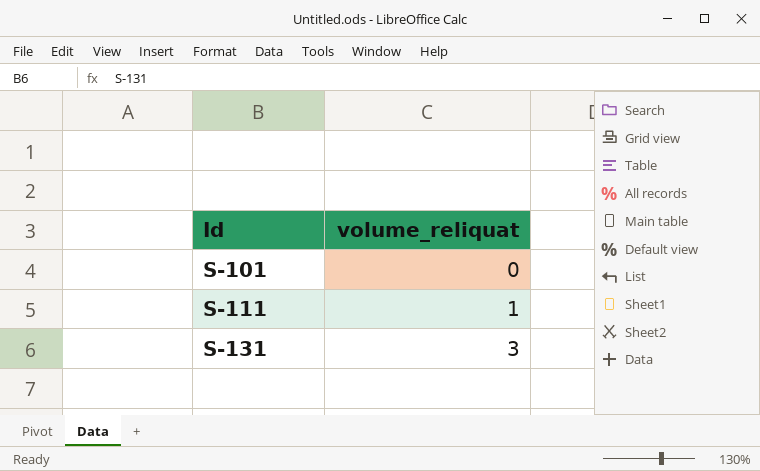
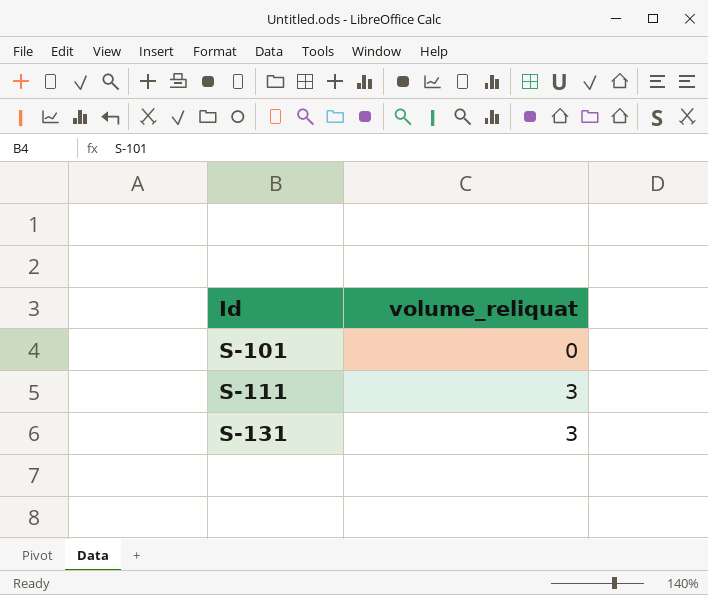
S-111 | volume_reliquat: 1 -> 3

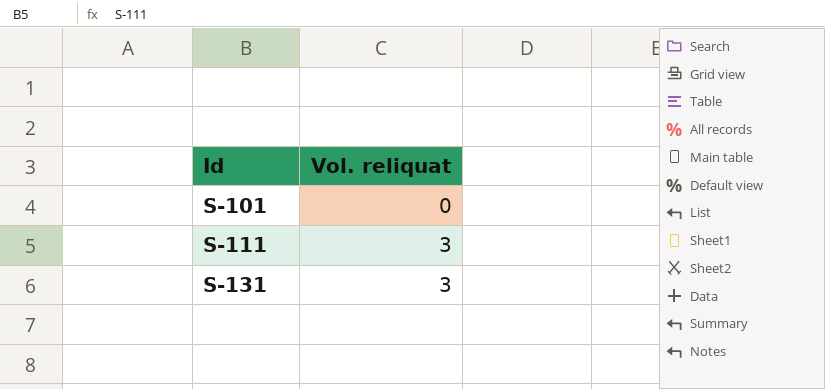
column name: volume_reliquat -> Vol. reliquat

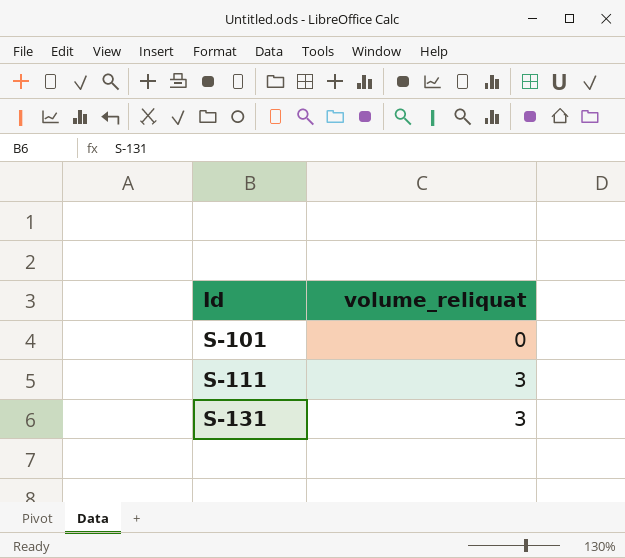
column name: Vol. reliquat -> volume_reliquat

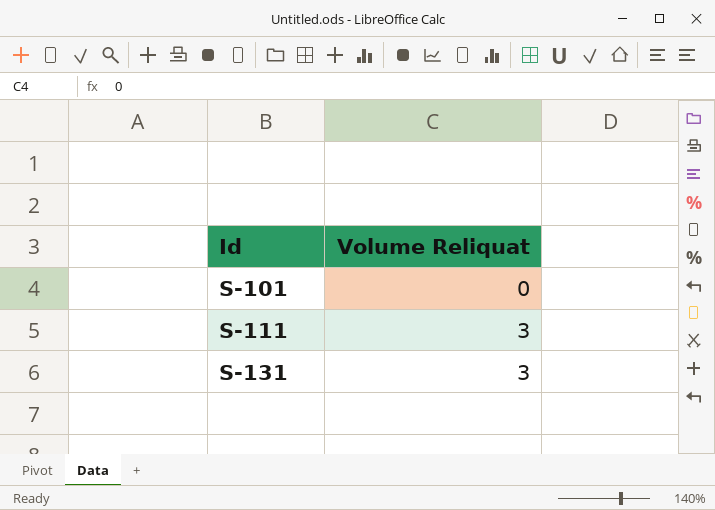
column name: volume_reliquat -> Volume Reliquat

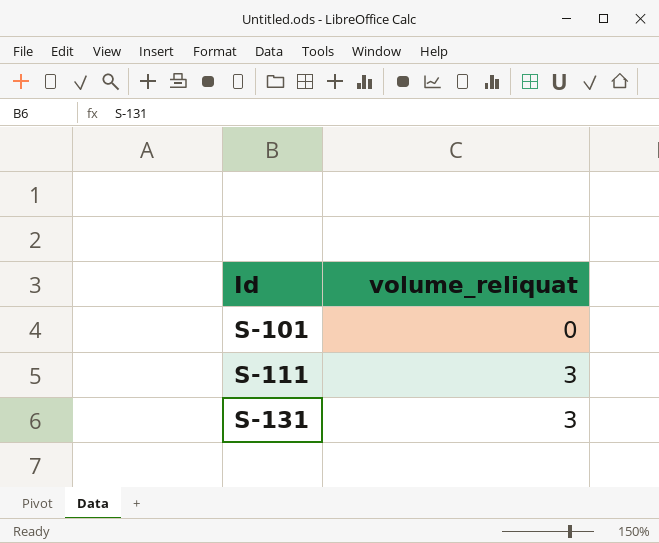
column name: Volume Reliquat -> volume_reliquat

